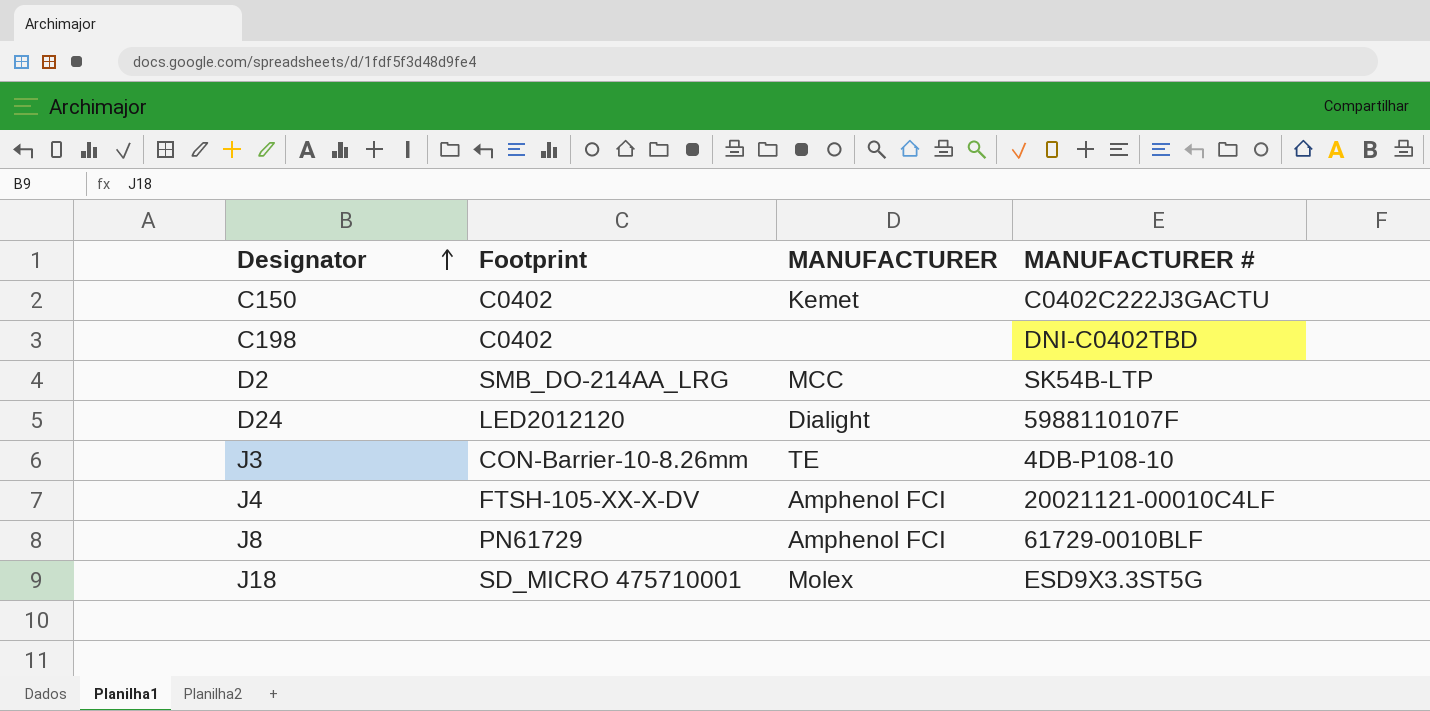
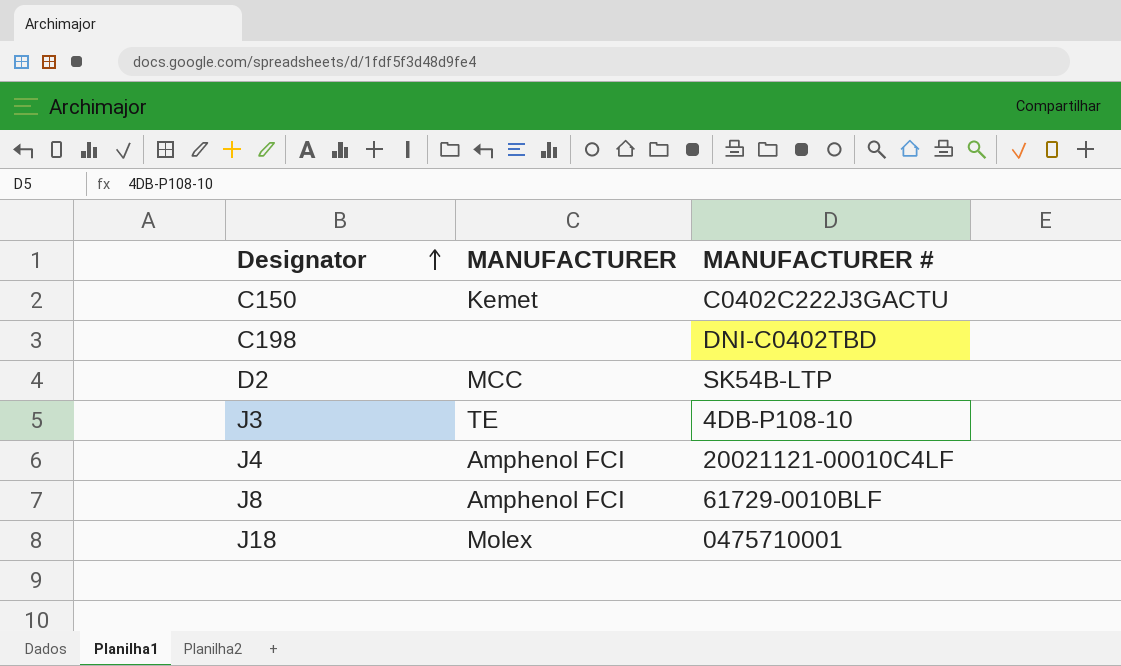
column Footprint | position: 2 -> none
row D24: LED2012120 | Dialight | 5988110107F -> none
J18 | MANUFACTURER #: ESD9X3.3ST5G -> 0475710001

